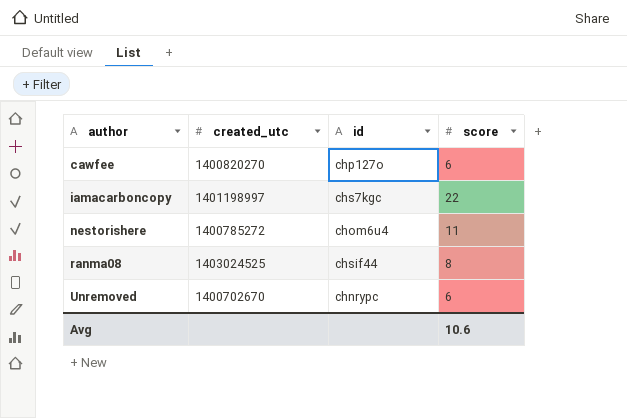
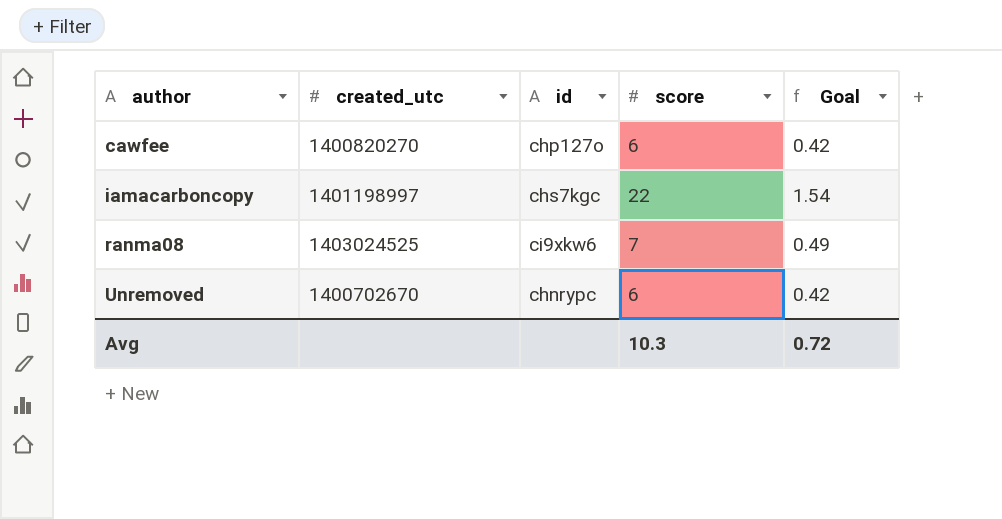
column Goal | formula: none -> [score] * 0.07
row nestorishere: 1400785272 | chom6u4 | 11 -> none
ranma08 | id: chsif44 -> ci9xkw6
ranma08 | score: 8 -> 7
Avg | score: 10.6 -> 10.3

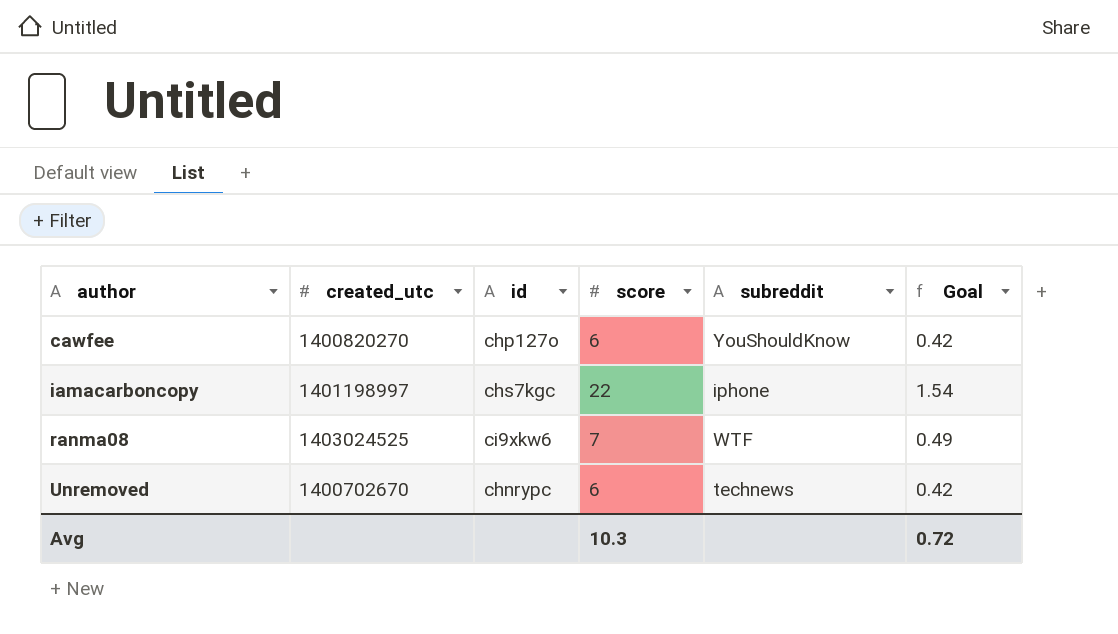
column subreddit | position: none -> 5

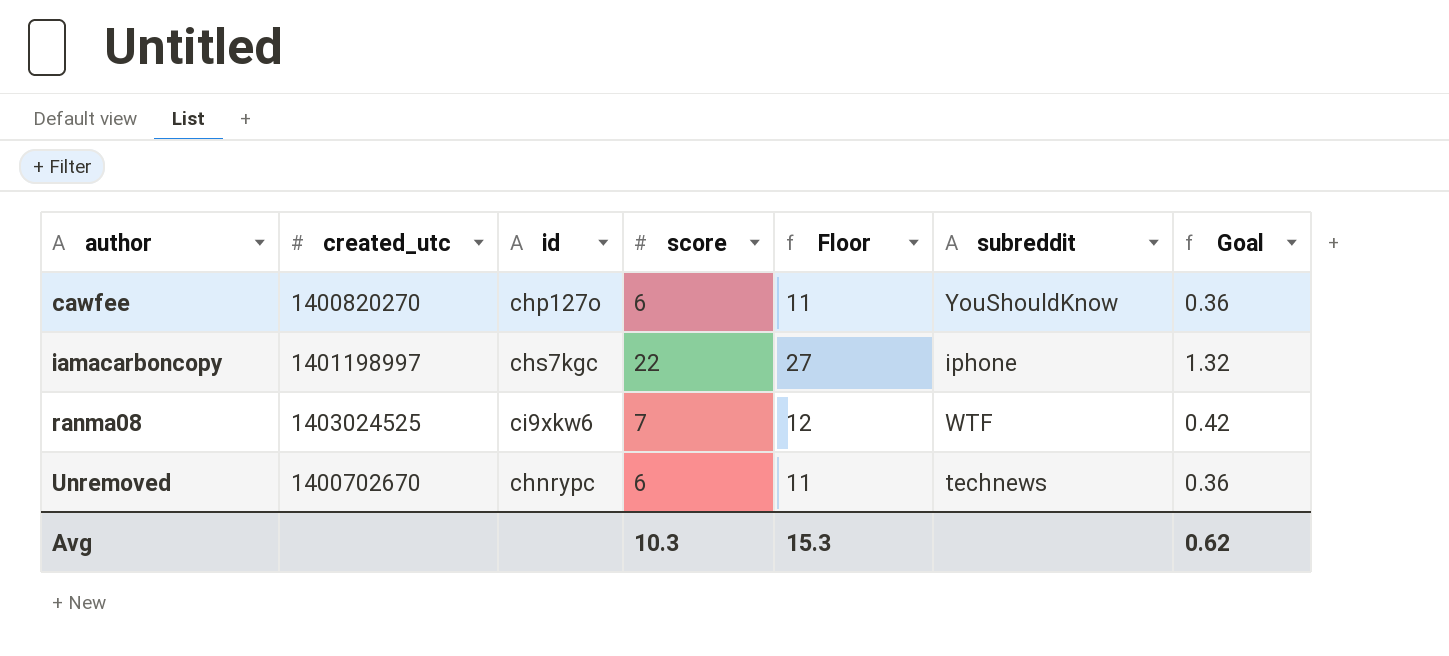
column Floor | formula: none -> [score] + 5
column Goal | formula: [score] * 0.07 -> [score] * 0.06
Avg | Goal: 0.72 -> 0.62

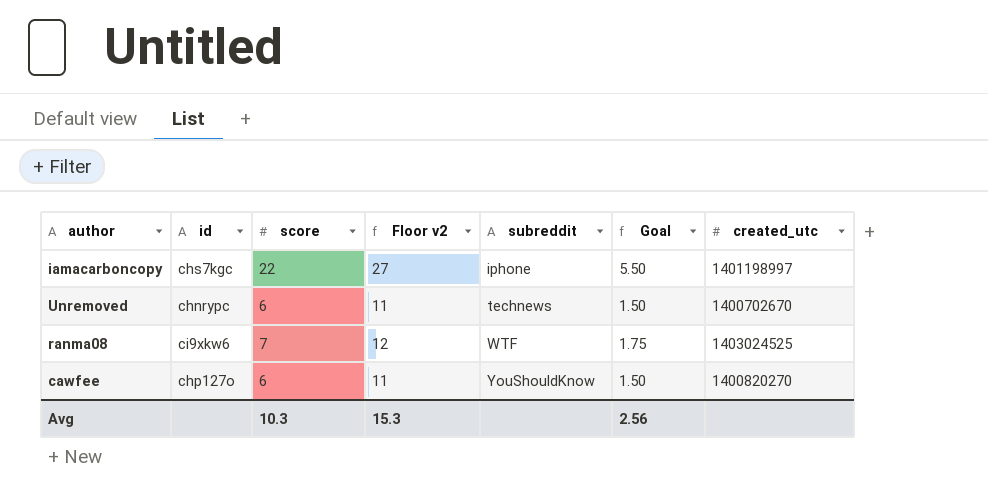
row order: author ascending -> subreddit ascending
column name: Floor -> Floor v2
column Goal | formula: [score] * 0.06 -> [score] * 0.25
column created_utc | position: 2 -> 7
Avg | Goal: 0.62 -> 2.56

